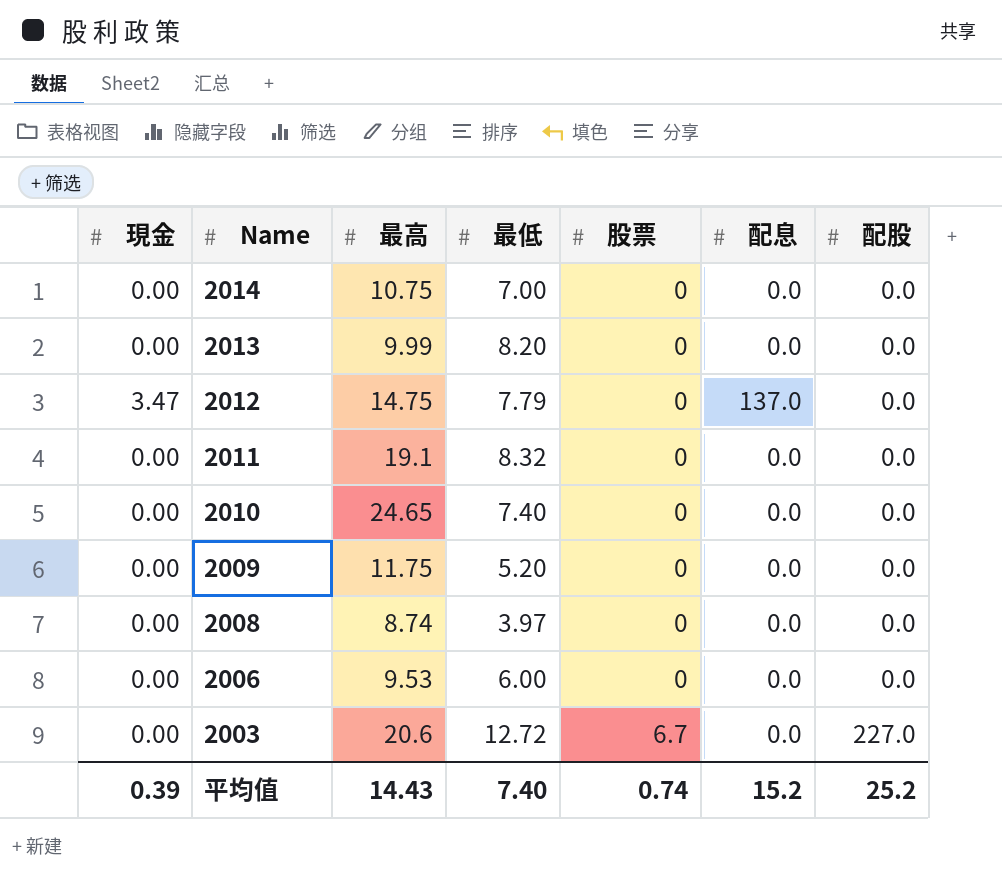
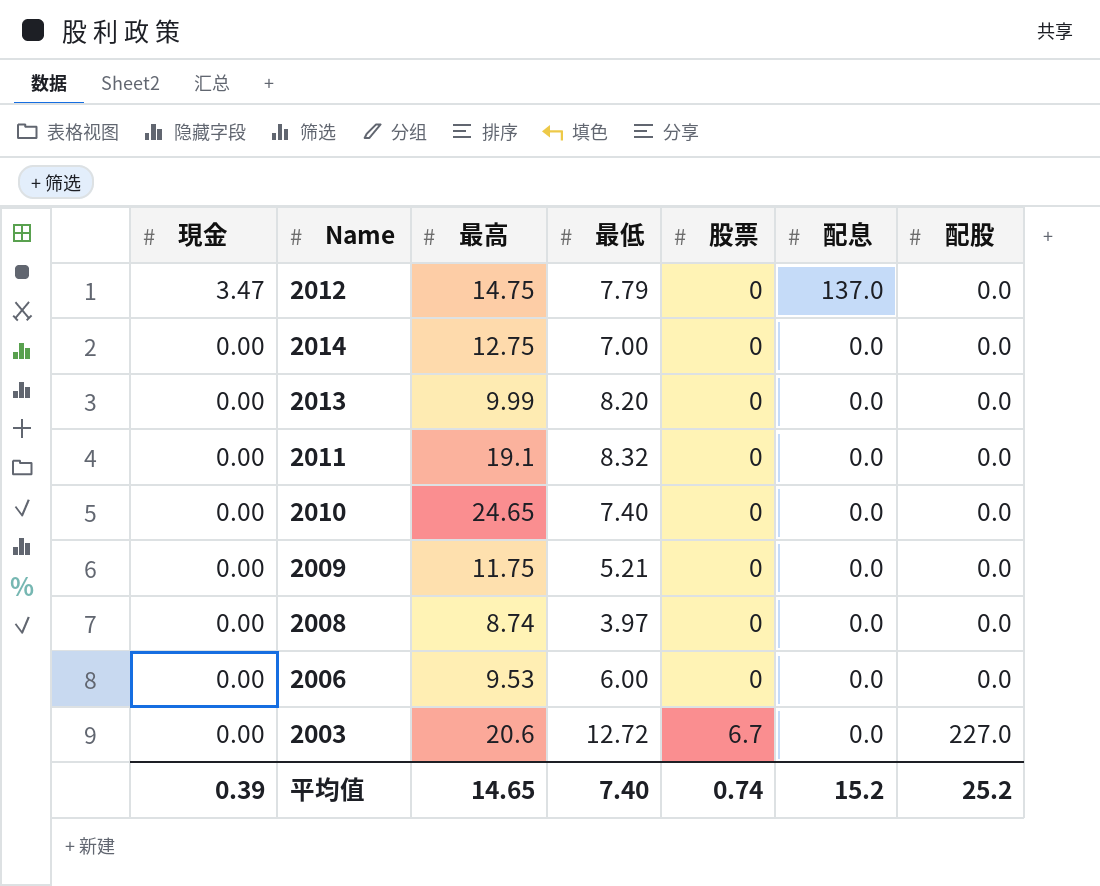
row order: Name descending -> 現金 descending
2014 | 最高: 10.75 -> 12.75
2009 | 最低: 5.20 -> 5.21
平均值 | 最高: 14.43 -> 14.65

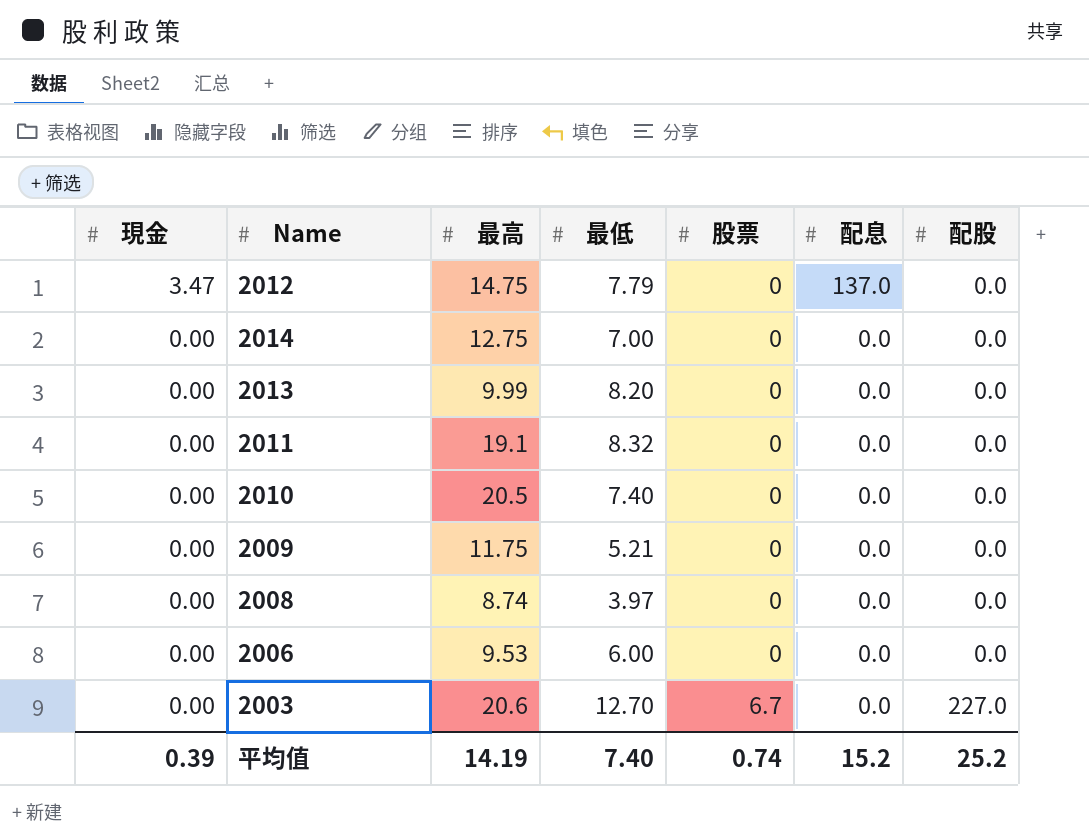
2010 | 最高: 24.65 -> 20.5
2003 | 最低: 12.72 -> 12.70
平均值 | 最高: 14.65 -> 14.19

